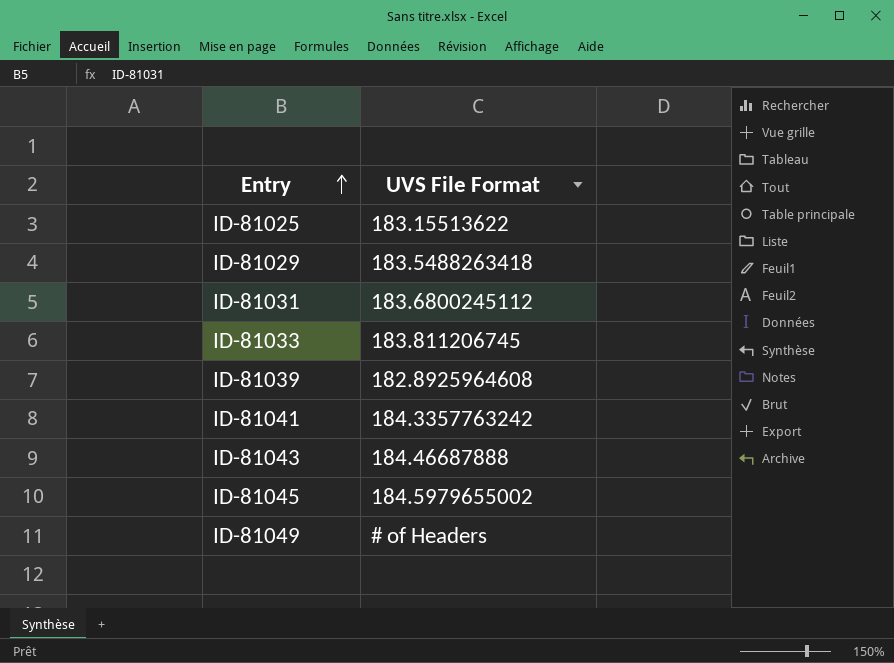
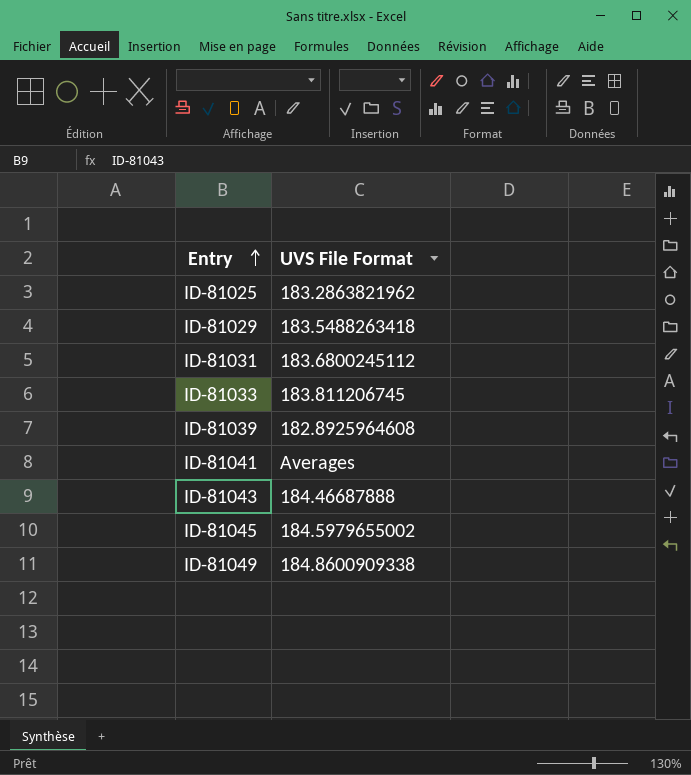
ID-81025 | UVS File Format: 183.15513622 -> 183.2863821962
ID-81041 | UVS File Format: 184.3357763242 -> Averages
ID-81049 | UVS File Format: # of Headers -> 184.8600909338

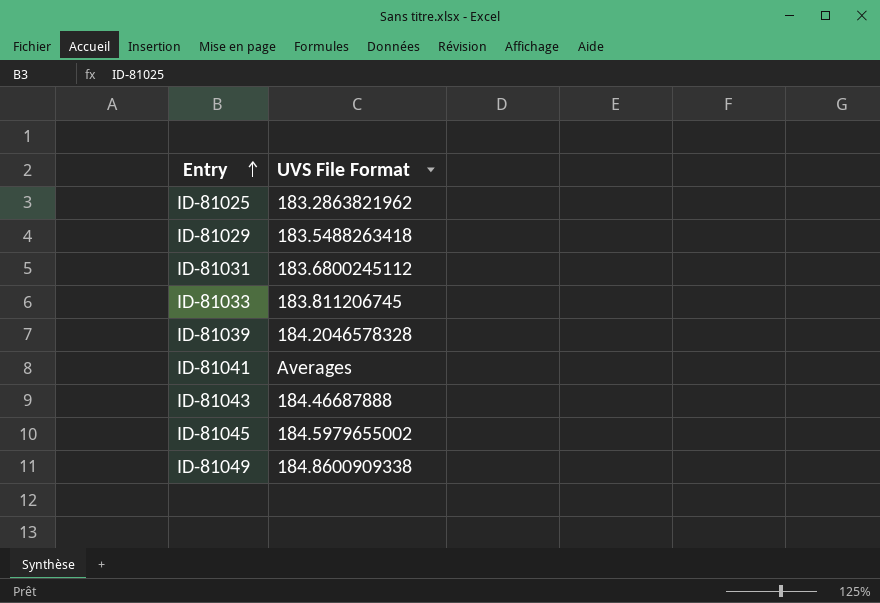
ID-81039 | UVS File Format: 182.8925964608 -> 184.2046578328

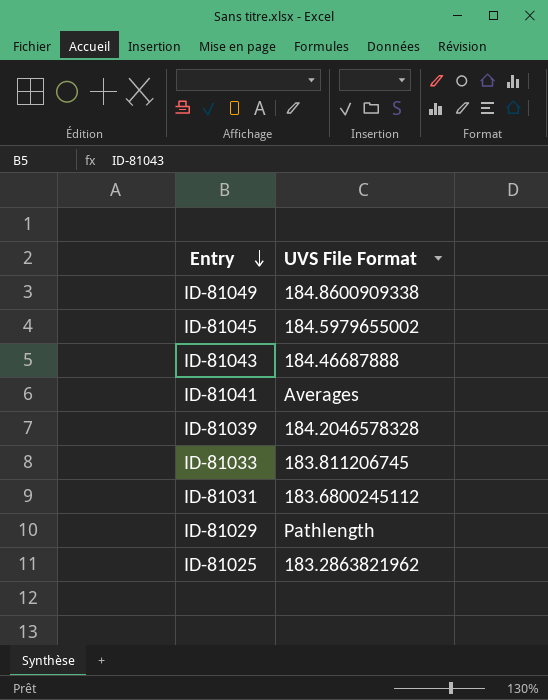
row order: Entry ascending -> Entry descending
ID-81029 | UVS File Format: 183.5488263418 -> Pathlength

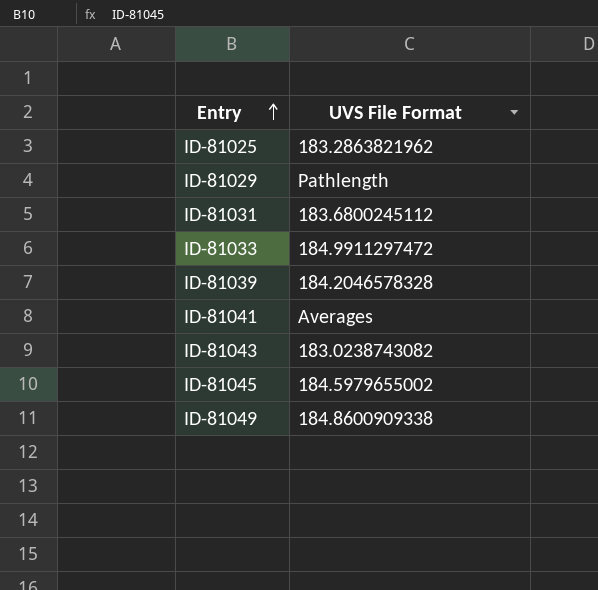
row order: Entry descending -> Entry ascending
ID-81033 | UVS File Format: 183.811206745 -> 184.9911297472
ID-81043 | UVS File Format: 184.46687888 -> 183.0238743082

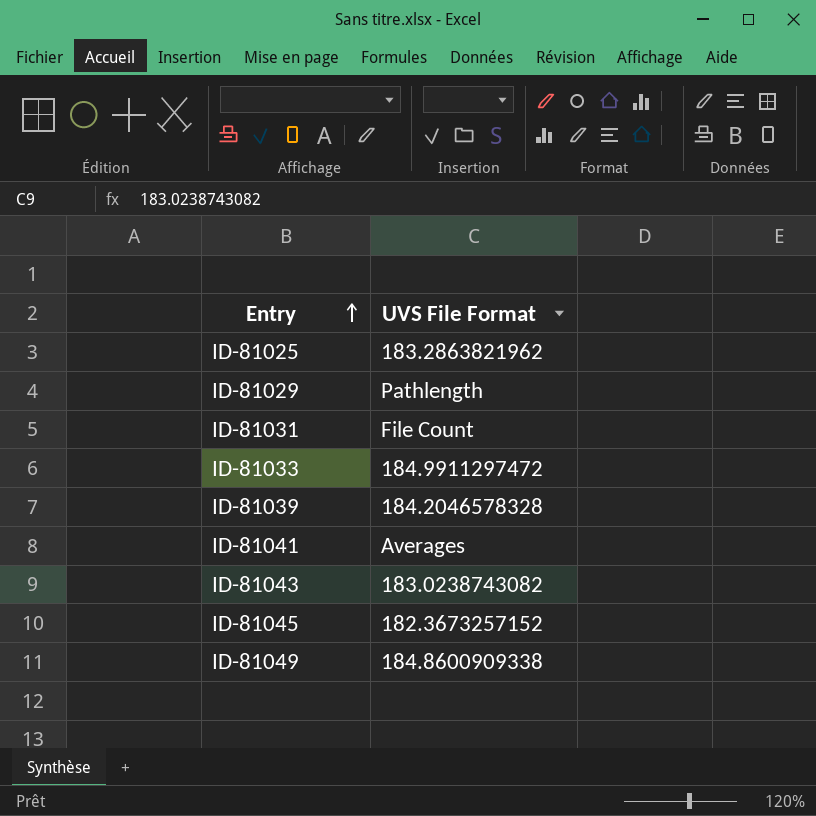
ID-81031 | UVS File Format: 183.6800245112 -> File Count
ID-81045 | UVS File Format: 184.5979655002 -> 182.3673257152

